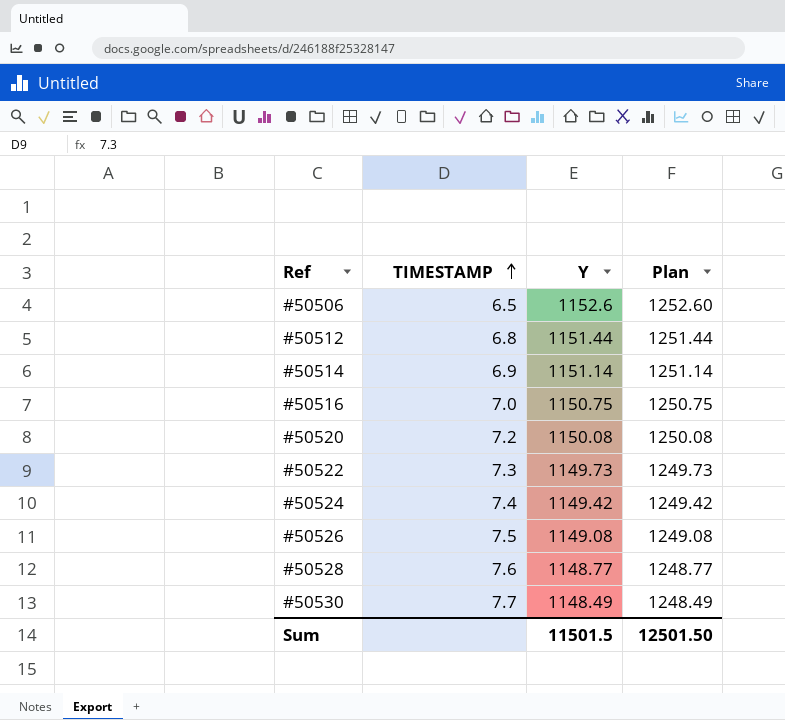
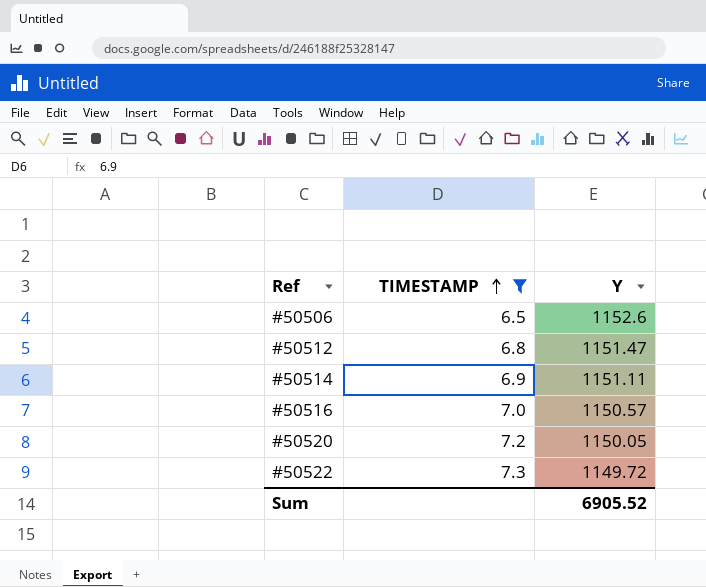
filter: none -> TIMESTAMP <= 7.3
column Plan | formula: [Y] + 100 -> none
#50512 | Y: 1151.44 -> 1151.47
#50514 | Y: 1151.14 -> 1151.11
#50516 | Y: 1150.75 -> 1150.57
#50520 | Y: 1150.08 -> 1150.05
#50522 | Y: 1149.73 -> 1149.72
Sum | Y: 11501.5 -> 6905.52

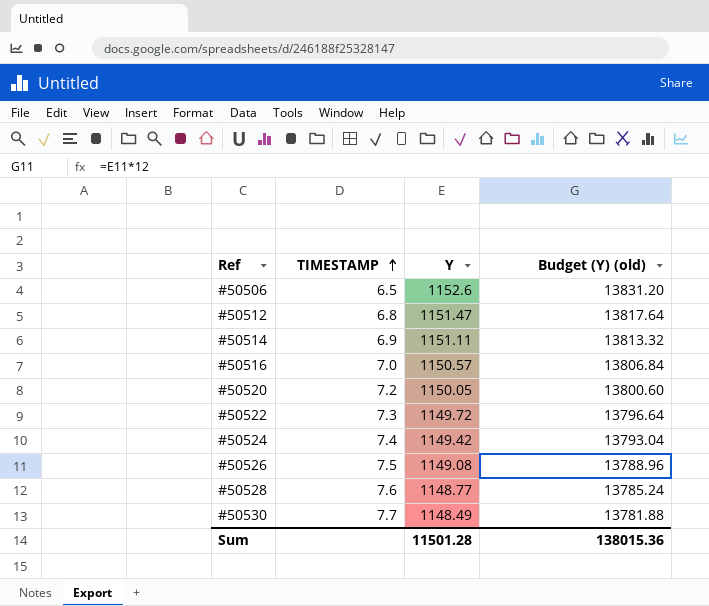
filter: TIMESTAMP <= 7.3 -> none
column Budget (Y) (old) | formula: none -> [Y] * 12
Sum | Y: 6905.52 -> 11501.28

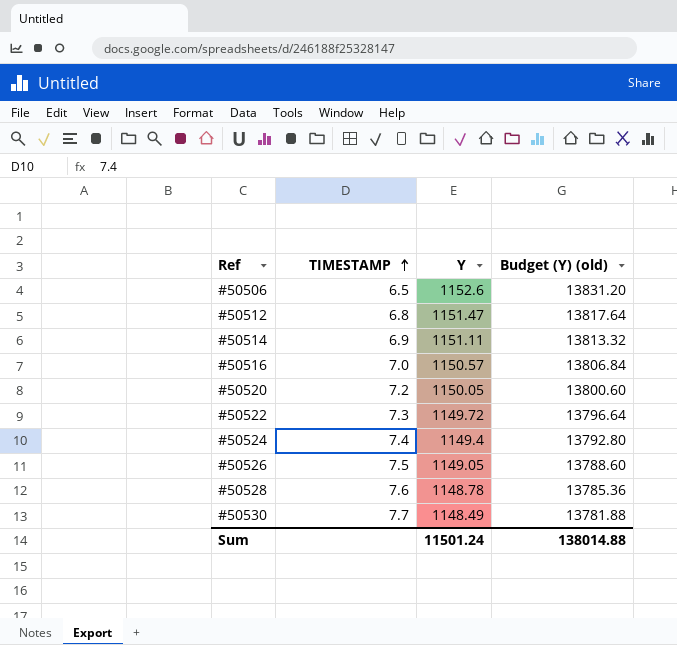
#50524 | Y: 1149.42 -> 1149.4
#50524 | Budget (Y) (old): 13793.04 -> 13792.80
#50526 | Y: 1149.08 -> 1149.05
#50526 | Budget (Y) (old): 13788.96 -> 13788.60
#50528 | Y: 1148.77 -> 1148.78
#50528 | Budget (Y) (old): 13785.24 -> 13785.36
Sum | Y: 11501.28 -> 11501.24
Sum | Budget (Y) (old): 138015.36 -> 138014.88

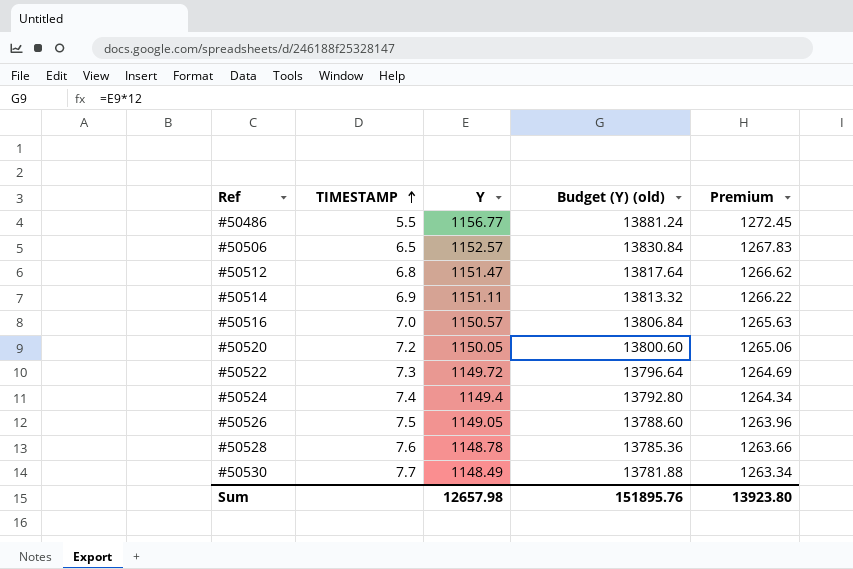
column Premium | formula: none -> [Y] * 1.1
row #50486: none -> 5.5 | 1156.77 | 13881.24 | 1272.45
#50506 | Y: 1152.6 -> 1152.57
#50506 | Budget (Y) (old): 13831.20 -> 13830.84
Sum | Y: 11501.24 -> 12657.98
Sum | Budget (Y) (old): 138014.88 -> 151895.76

